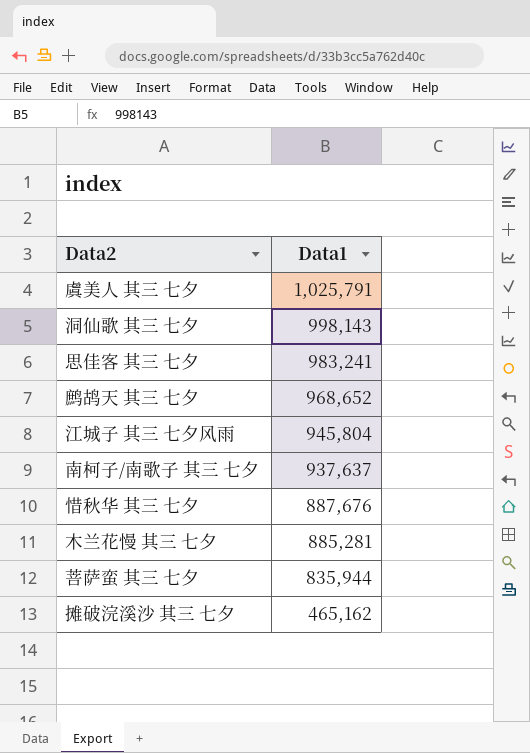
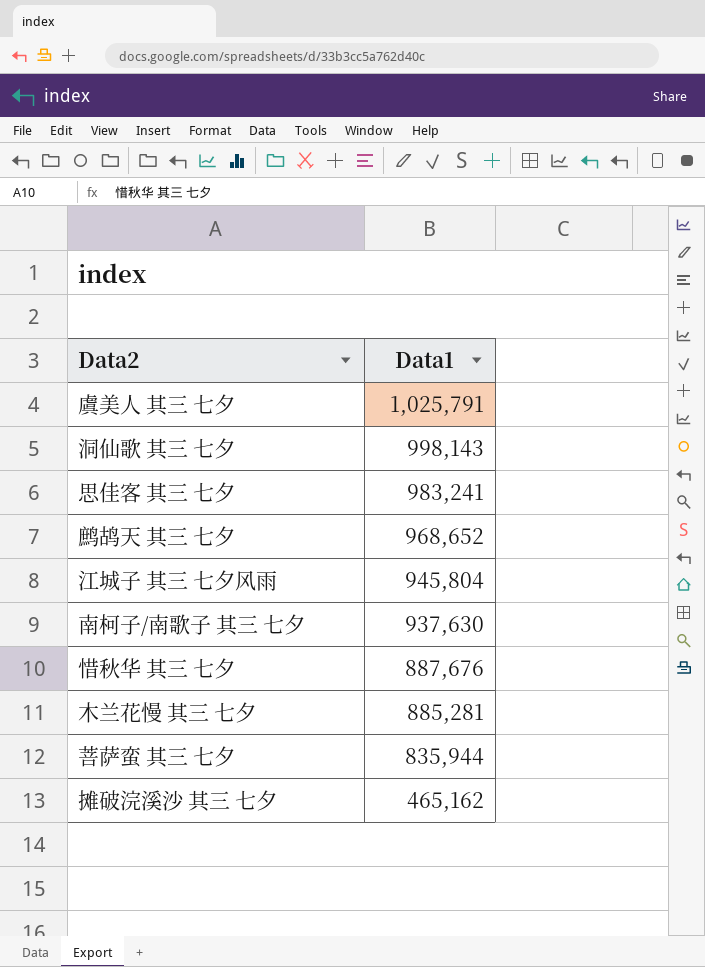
南柯子/南歌子 其三 七夕 | Data1: 937,637 -> 937,630

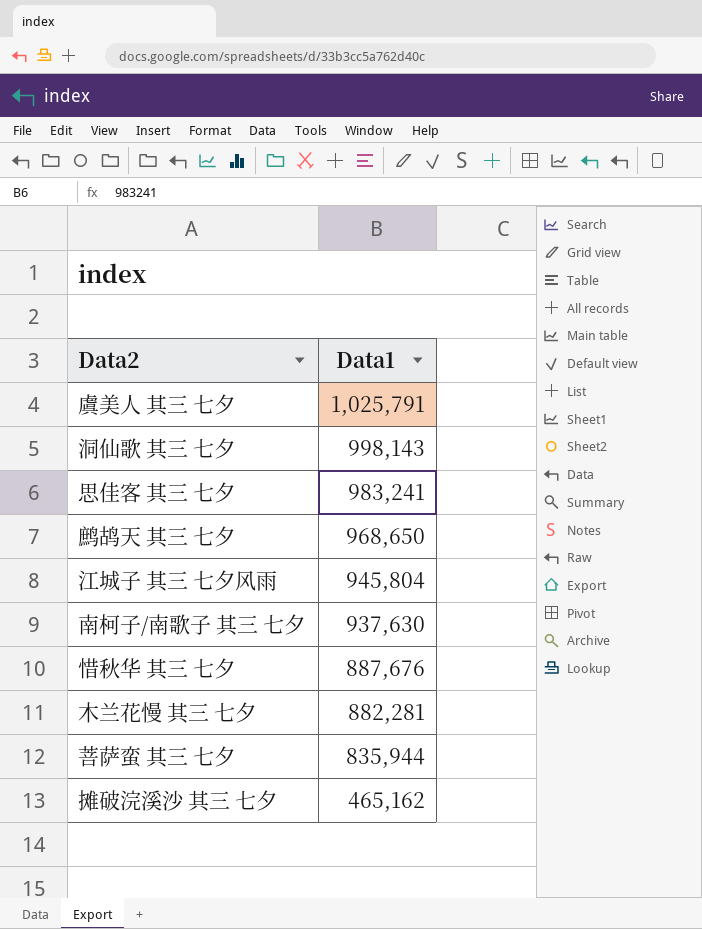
鹧鸪天 其三 七夕 | Data1: 968,652 -> 968,650
木兰花慢 其三 七夕 | Data1: 885,281 -> 882,281

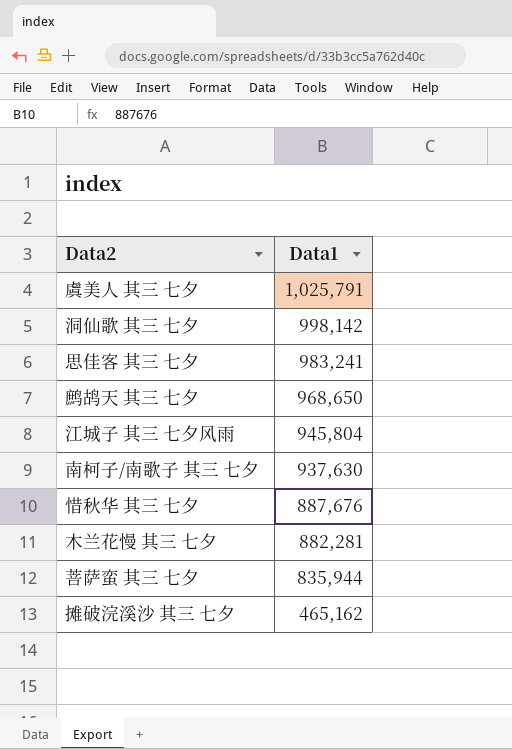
洞仙歌 其三 七夕 | Data1: 998,143 -> 998,142

